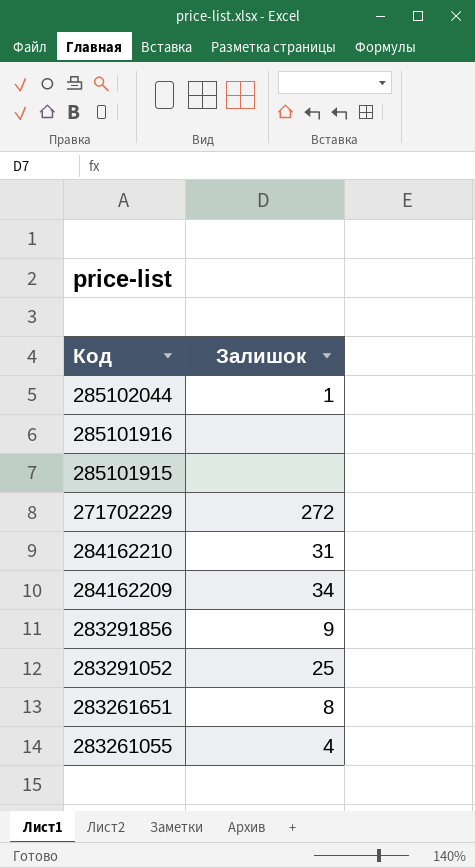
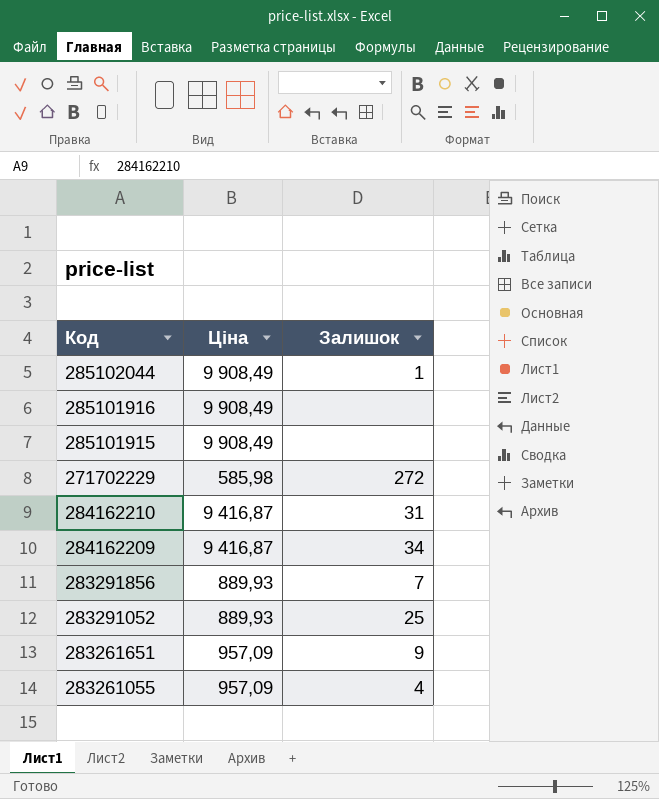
column Ціна | position: none -> 2
283291856 | Залишок: 9 -> 7
283261651 | Залишок: 8 -> 9

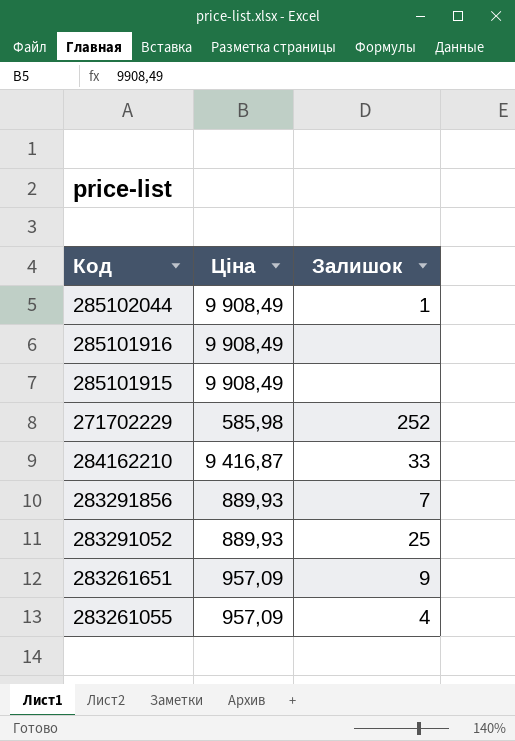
row 284162209: 9 416,87 | 34 -> none
271702229 | Залишок: 272 -> 252
284162210 | Залишок: 31 -> 33

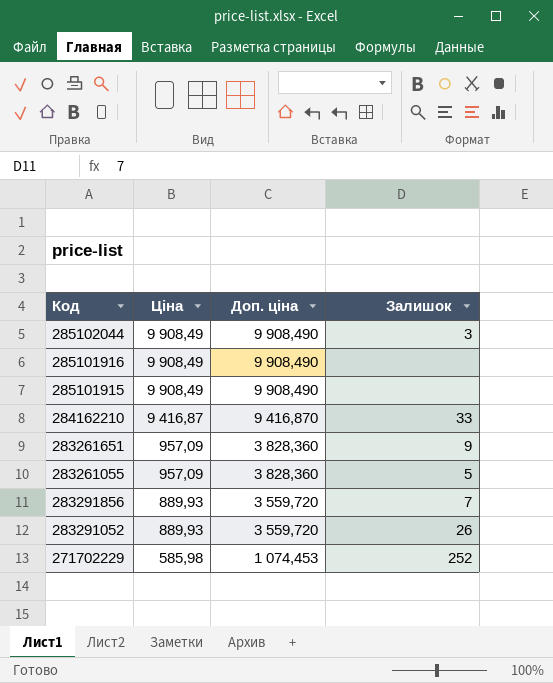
row order: none -> Ціна descending
column Доп. ціна | position: none -> 3
285102044 | Залишок: 1 -> 3
283261055 | Залишок: 4 -> 5
283291052 | Залишок: 25 -> 26

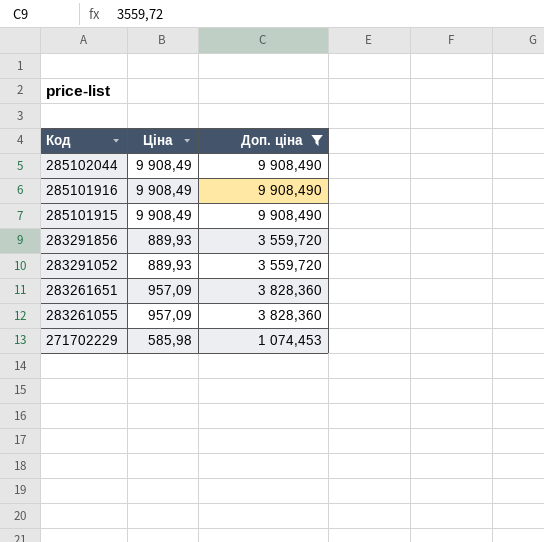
filter: none -> Доп. ціна != 9 416,870
row order: Ціна descending -> Код descending
column Залишок | position: 4 -> none

